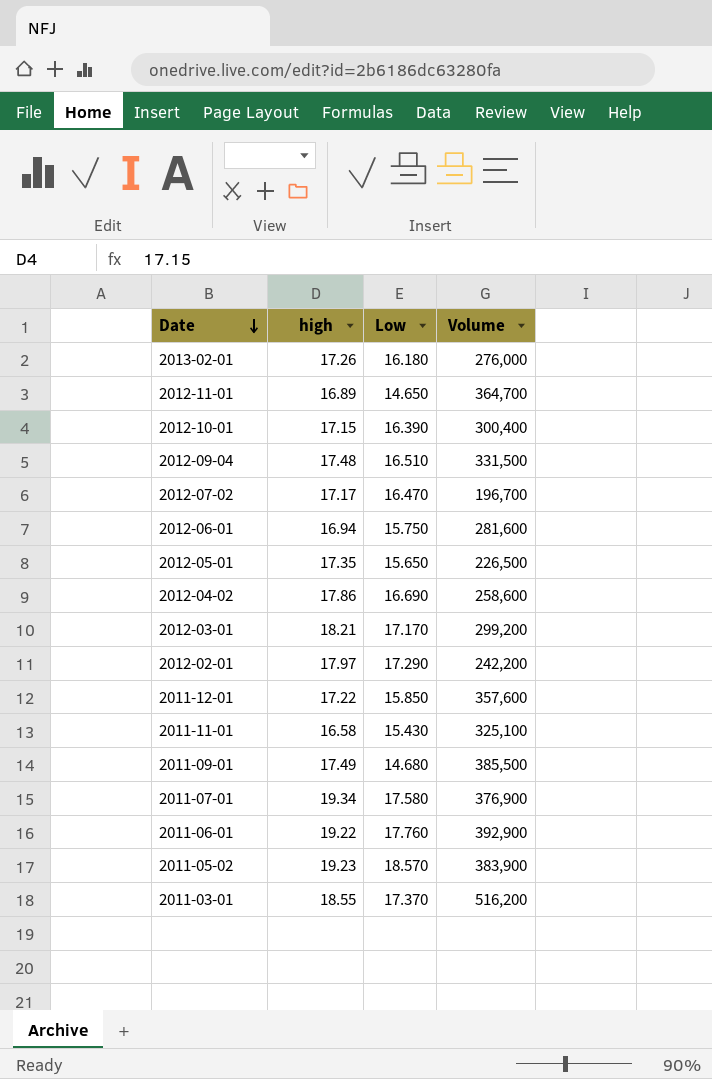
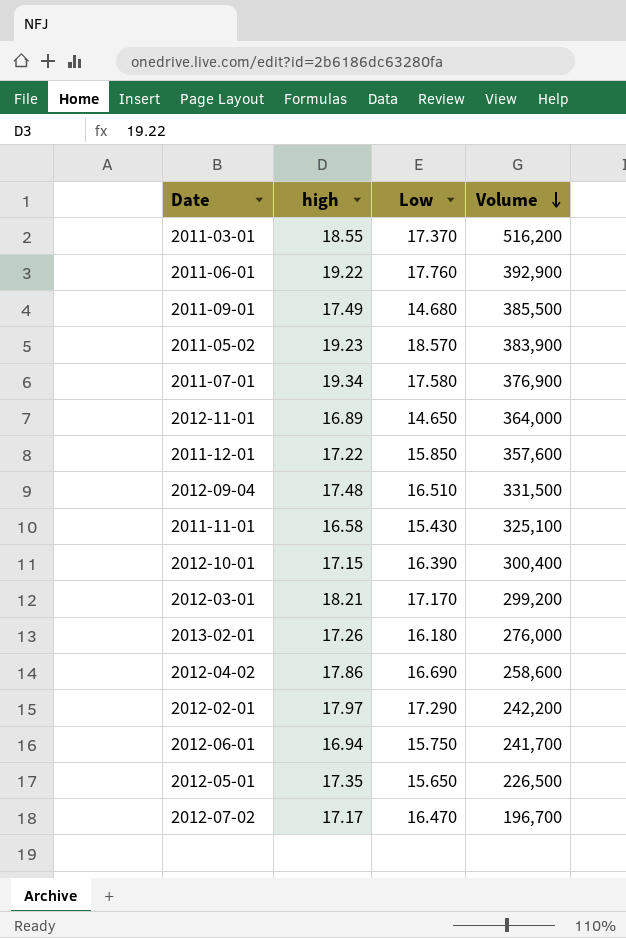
row order: Date descending -> Volume descending
2012-11-01 | Volume: 364,700 -> 364,000
2012-06-01 | Volume: 281,600 -> 241,700

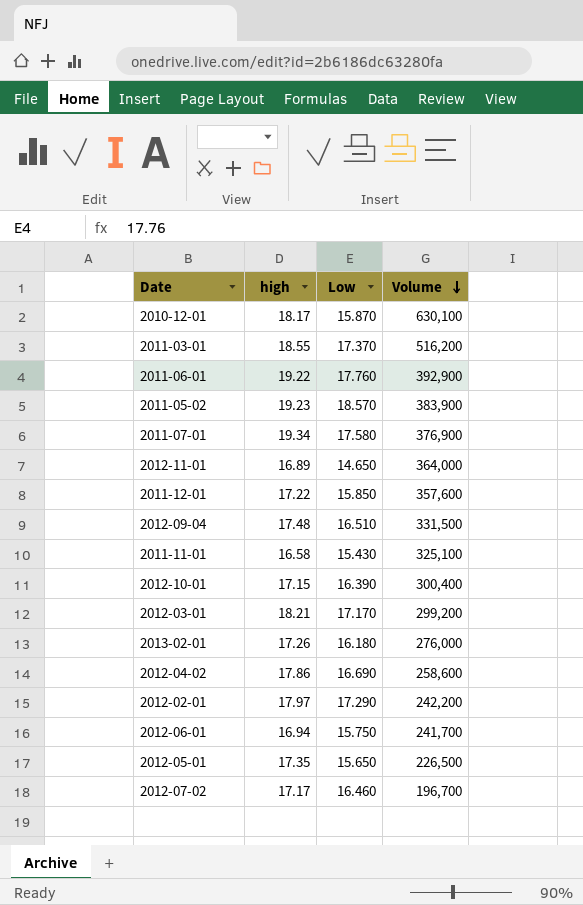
row 2011-09-01: 17.49 | 14.680 | 385,500 -> none
row 2010-12-01: none -> 18.17 | 15.870 | 630,100
2012-07-02 | Low: 16.470 -> 16.460

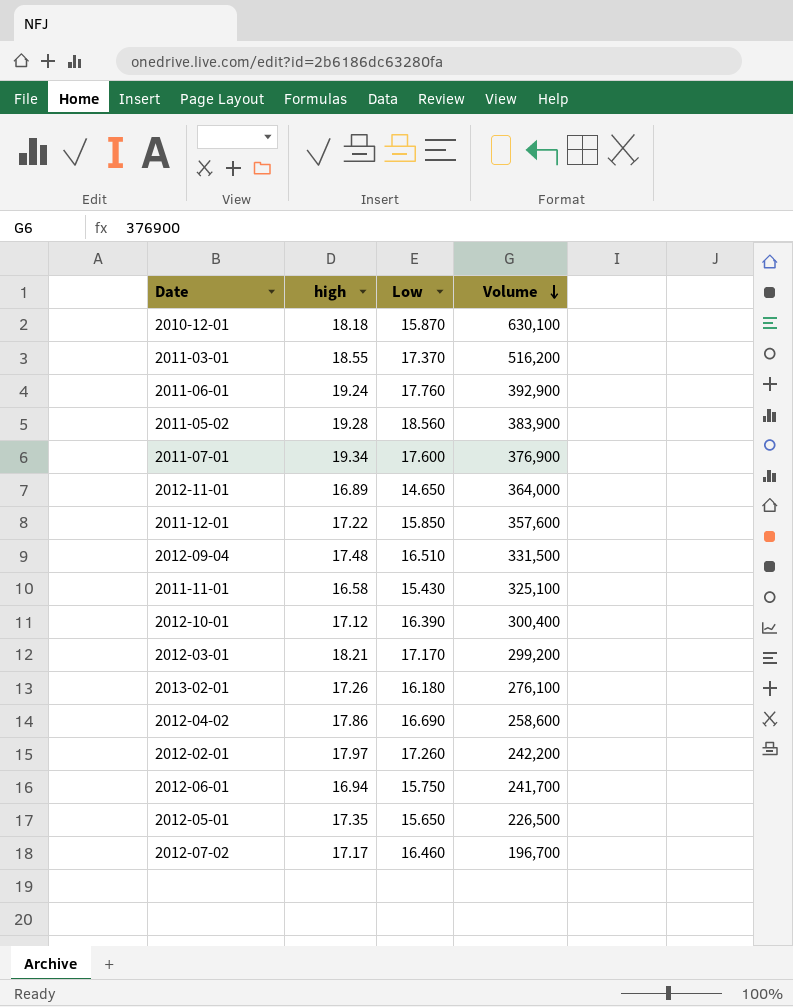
2010-12-01 | high: 18.17 -> 18.18
2011-06-01 | high: 19.22 -> 19.24
2011-05-02 | high: 19.23 -> 19.28
2011-05-02 | Low: 18.570 -> 18.560
2011-07-01 | Low: 17.580 -> 17.600
2012-10-01 | high: 17.15 -> 17.12
2013-02-01 | Volume: 276,000 -> 276,100
2012-02-01 | Low: 17.290 -> 17.260

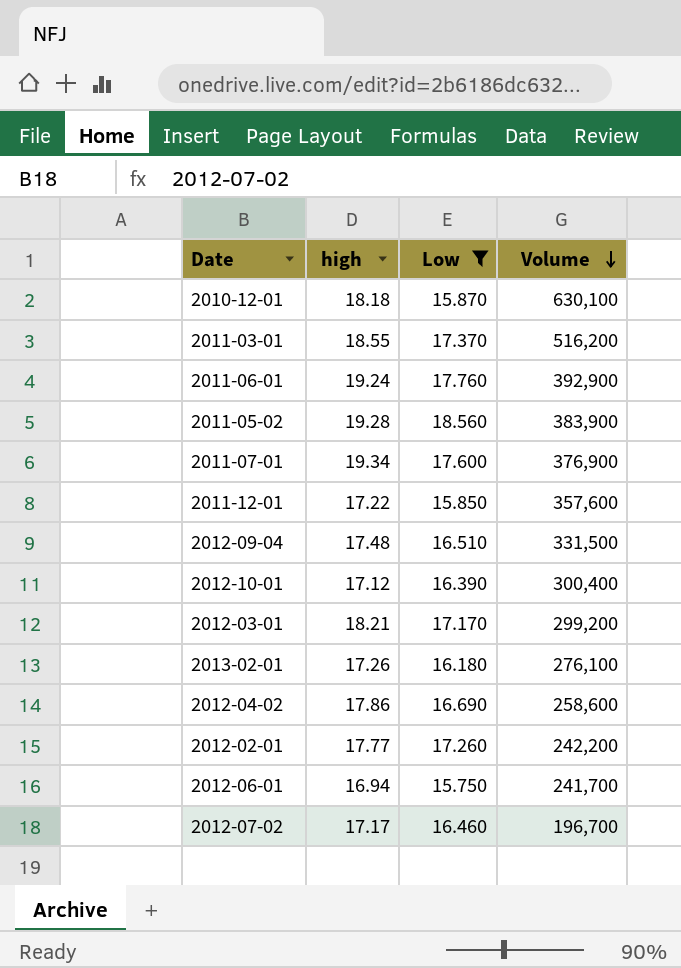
filter: none -> Low >= 15.750
2012-02-01 | high: 17.97 -> 17.77

